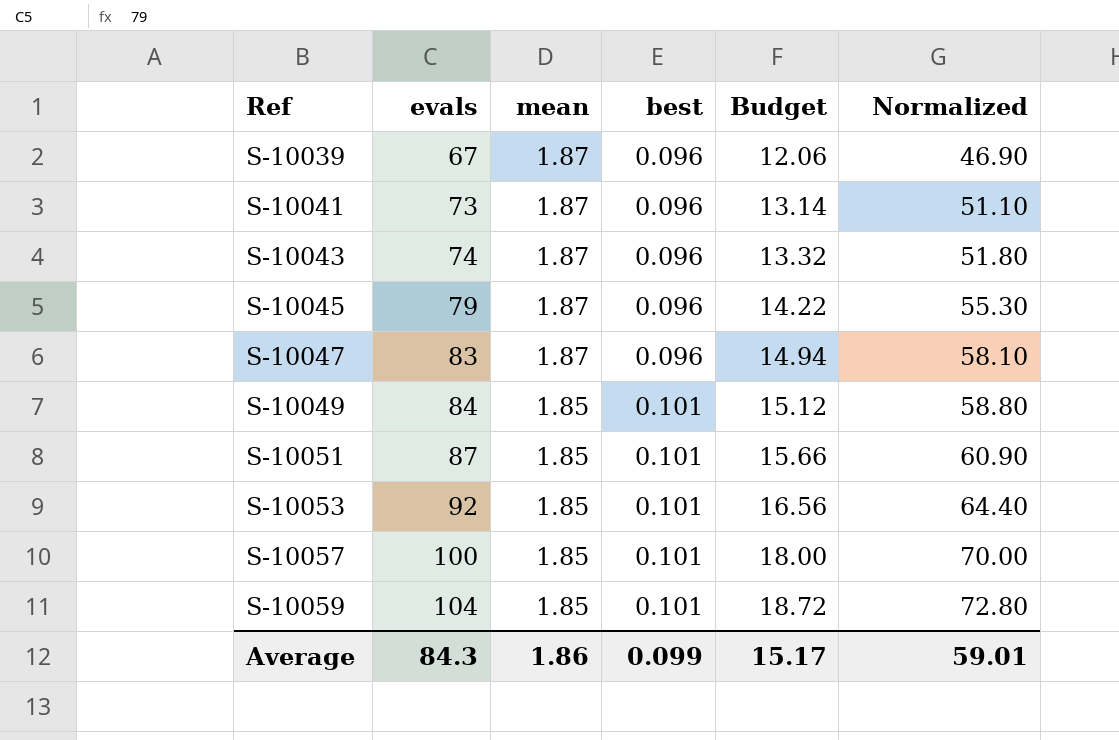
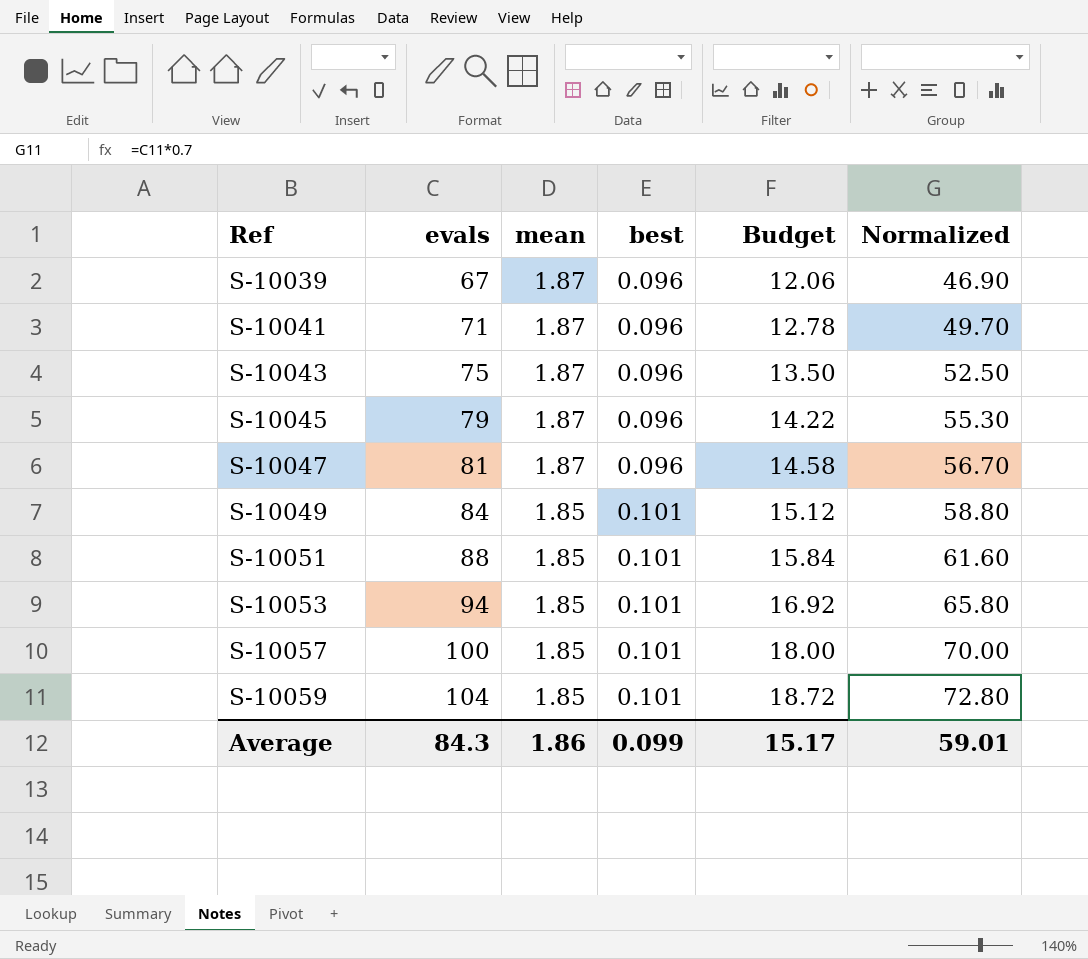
S-10041 | evals: 73 -> 71
S-10041 | Budget: 13.14 -> 12.78
S-10041 | Normalized: 51.10 -> 49.70
S-10043 | evals: 74 -> 75
S-10043 | Budget: 13.32 -> 13.50
S-10043 | Normalized: 51.80 -> 52.50
S-10047 | evals: 83 -> 81
S-10047 | Budget: 14.94 -> 14.58
S-10047 | Normalized: 58.10 -> 56.70
S-10051 | evals: 87 -> 88
S-10051 | Budget: 15.66 -> 15.84
S-10051 | Normalized: 60.90 -> 61.60
S-10053 | evals: 92 -> 94
S-10053 | Budget: 16.56 -> 16.92
S-10053 | Normalized: 64.40 -> 65.80

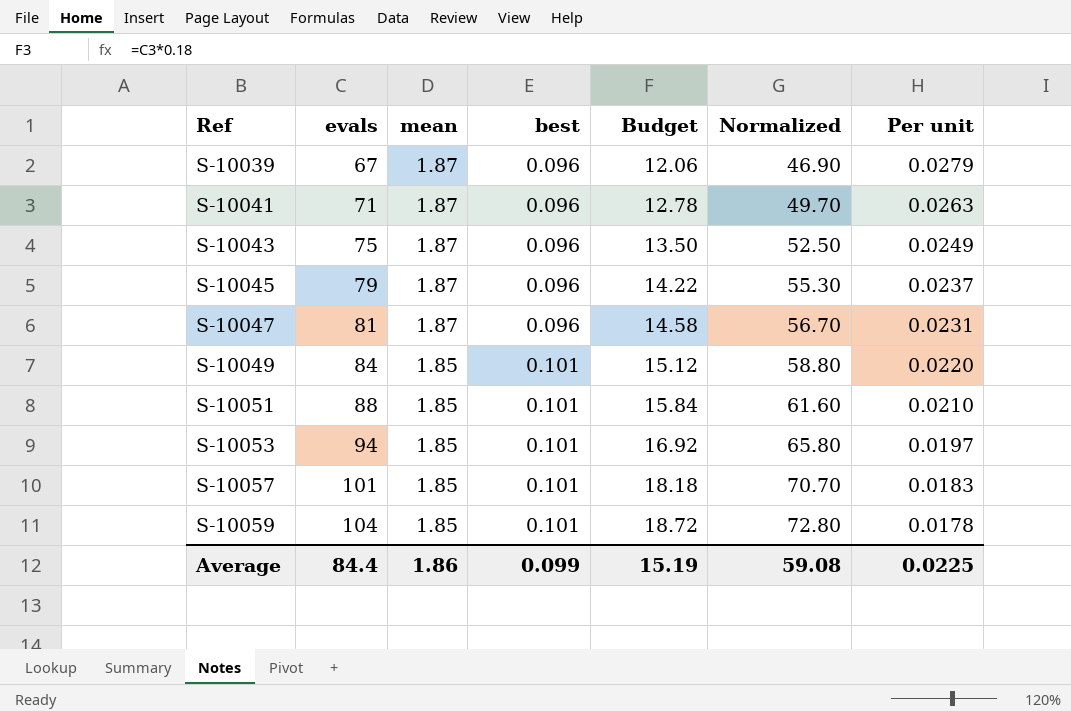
column Per unit | formula: none -> [mean] / [evals]
S-10057 | evals: 100 -> 101
S-10057 | Budget: 18.00 -> 18.18
S-10057 | Normalized: 70.00 -> 70.70
Average | evals: 84.3 -> 84.4
Average | Budget: 15.17 -> 15.19
Average | Normalized: 59.01 -> 59.08

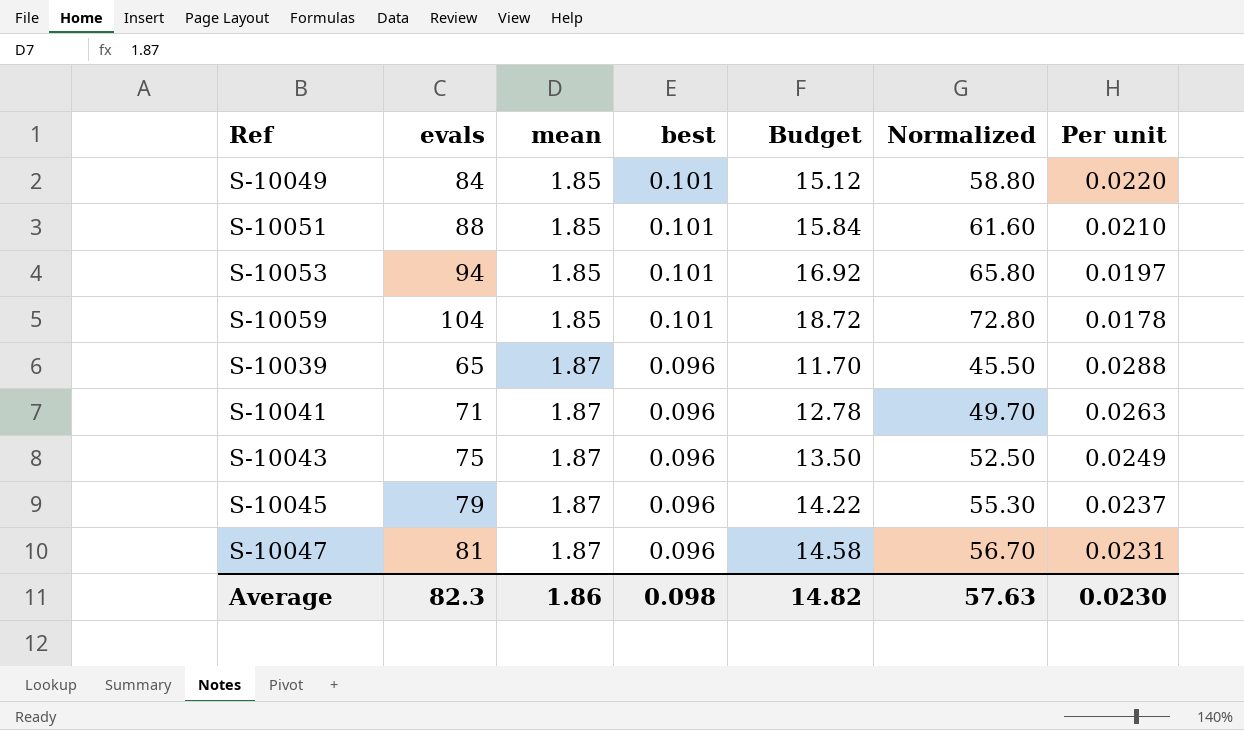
row order: Ref ascending -> mean ascending
row S-10057: 101 | 1.85 | 0.101 | 18.18 | 70.70 | 0.0183 -> none
S-10039 | evals: 67 -> 65
S-10039 | Budget: 12.06 -> 11.70
S-10039 | Normalized: 46.90 -> 45.50
S-10039 | Per unit: 0.0279 -> 0.0288
Average | evals: 84.4 -> 82.3
Average | best: 0.099 -> 0.098
Average | Budget: 15.19 -> 14.82
Average | Normalized: 59.08 -> 57.63
Average | Per unit: 0.0225 -> 0.0230

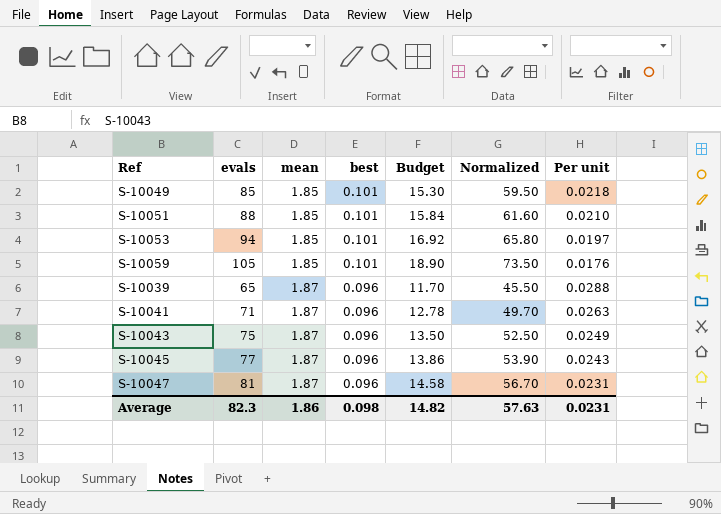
S-10049 | evals: 84 -> 85
S-10049 | Budget: 15.12 -> 15.30
S-10049 | Normalized: 58.80 -> 59.50
S-10049 | Per unit: 0.0220 -> 0.0218
S-10059 | evals: 104 -> 105
S-10059 | Budget: 18.72 -> 18.90
S-10059 | Normalized: 72.80 -> 73.50
S-10059 | Per unit: 0.0178 -> 0.0176
S-10045 | evals: 79 -> 77
S-10045 | Budget: 14.22 -> 13.86
S-10045 | Normalized: 55.30 -> 53.90
S-10045 | Per unit: 0.0237 -> 0.0243
Average | Per unit: 0.0230 -> 0.0231

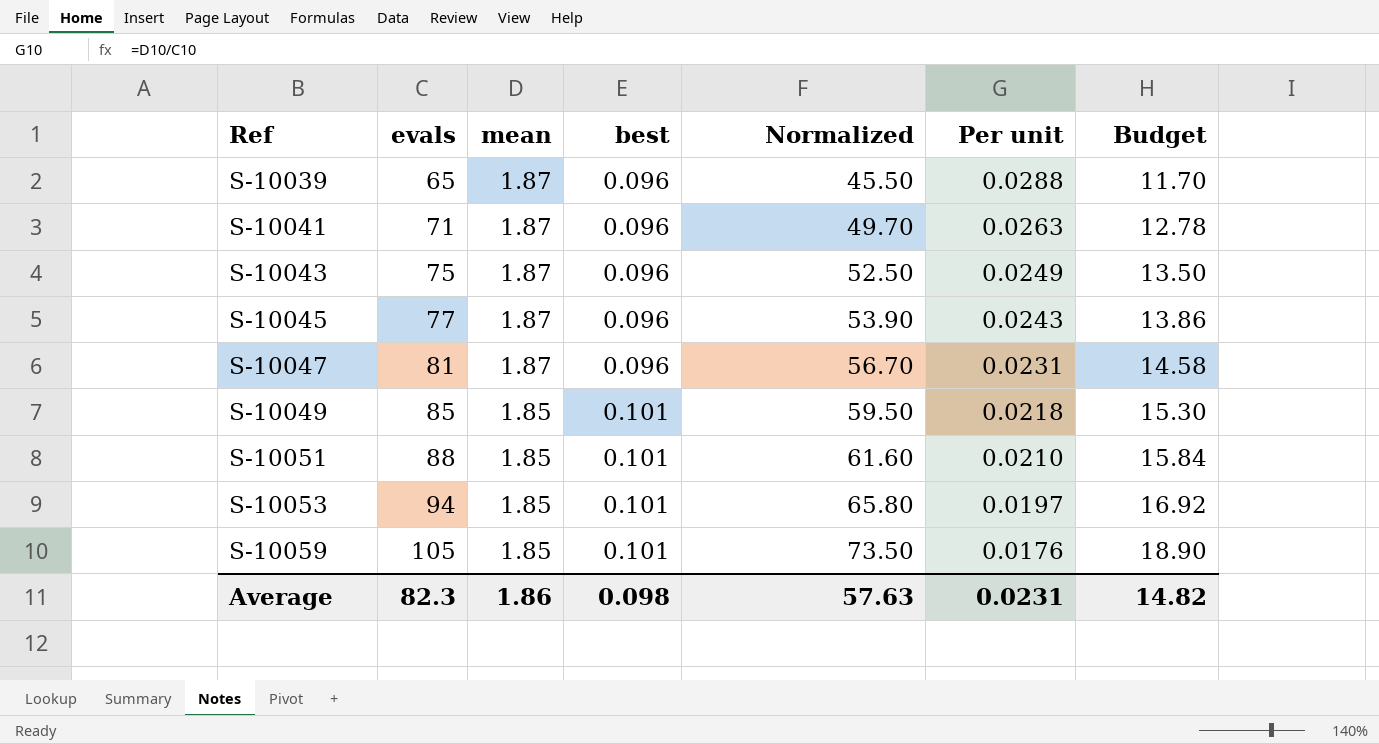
row order: mean ascending -> Ref ascending
column Budget | position: 5 -> 7

